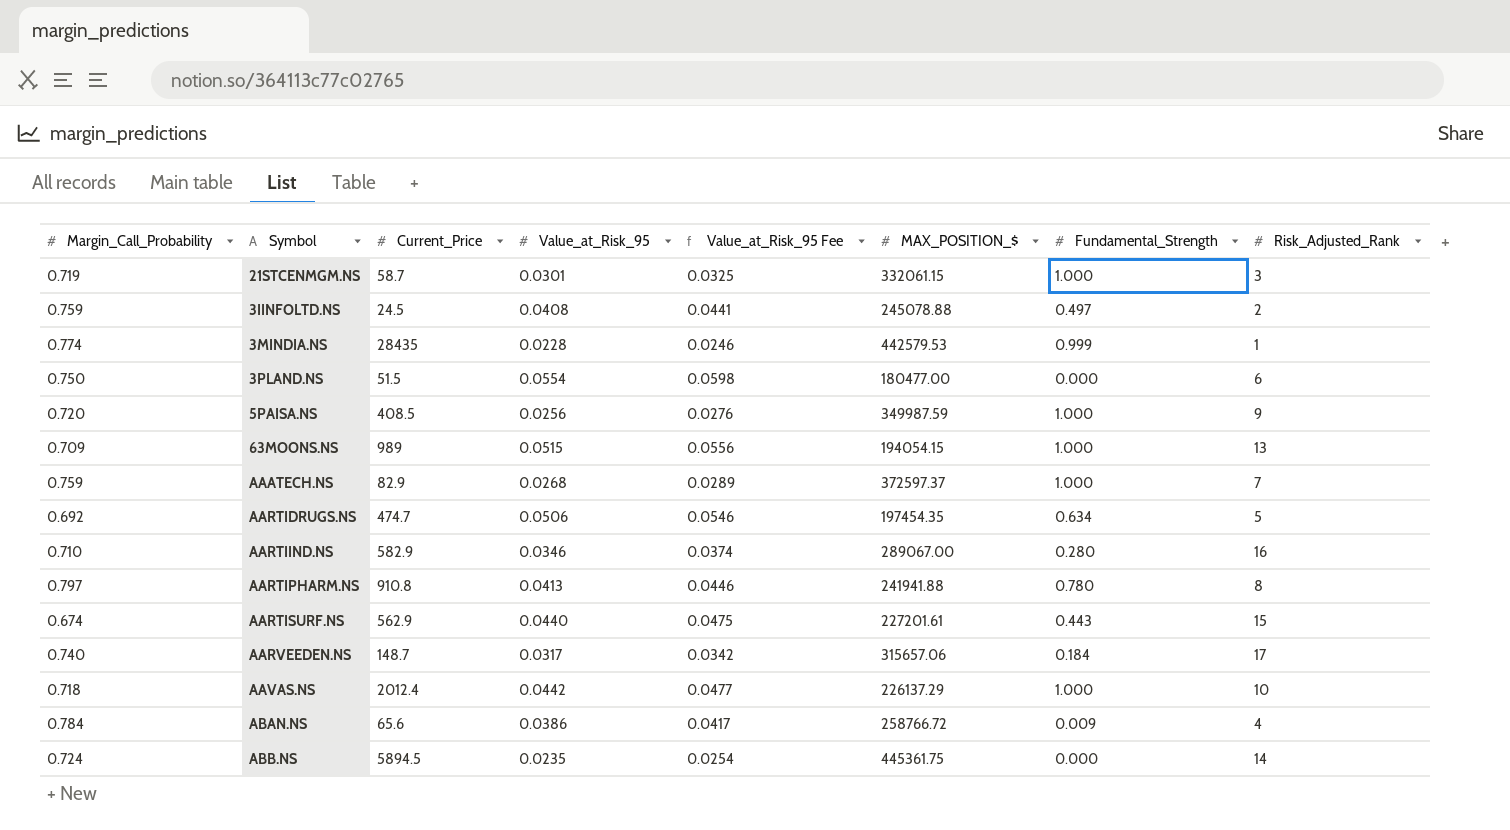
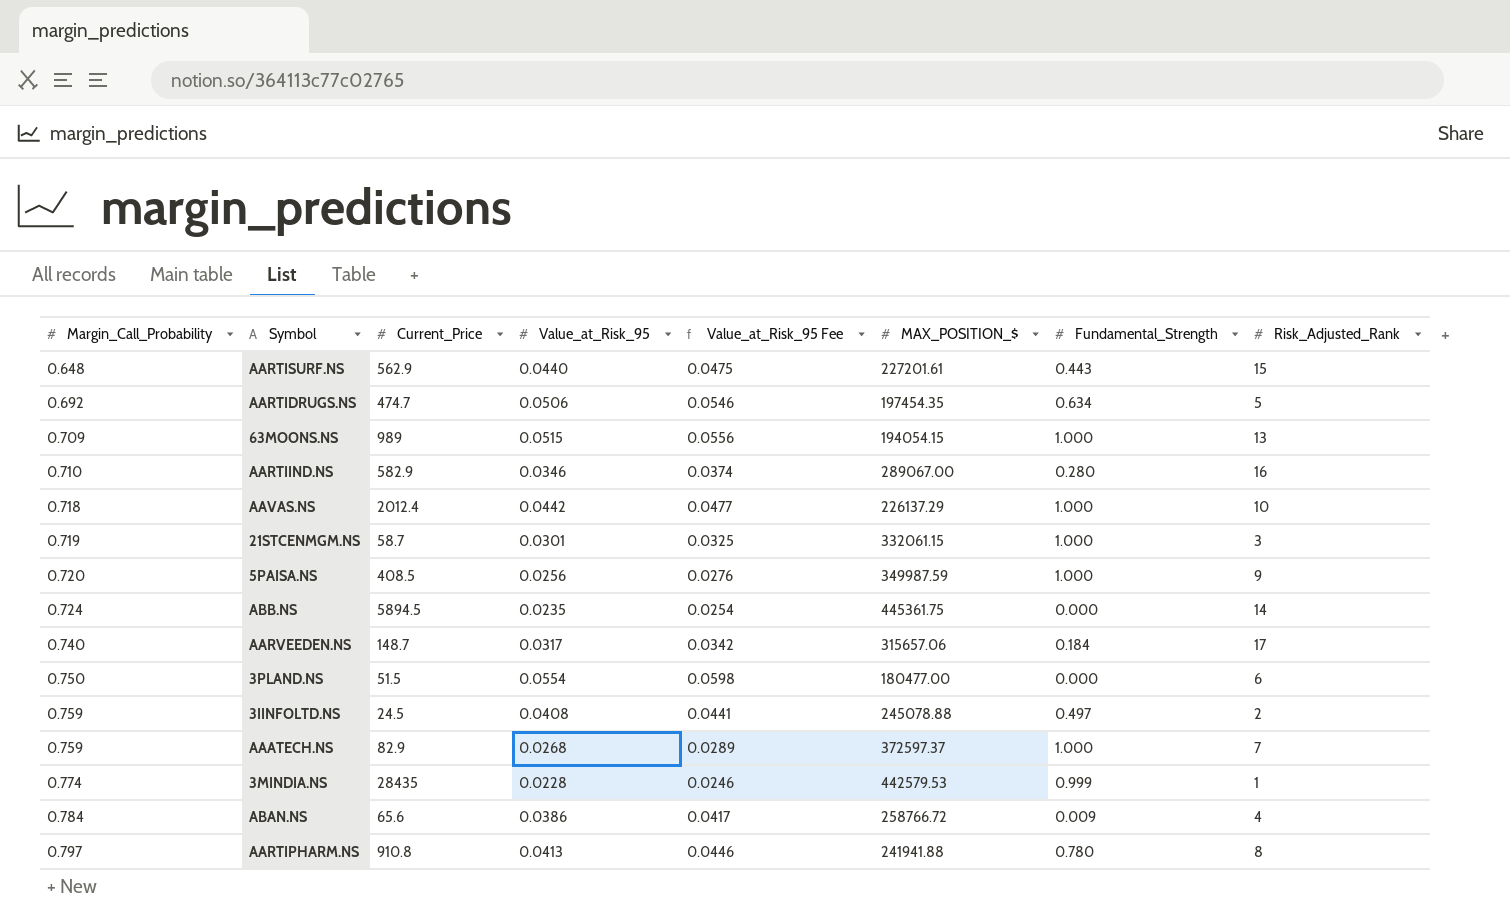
row order: none -> Margin_Call_Probability ascending
AARTISURF.NS | Margin_Call_Probability: 0.674 -> 0.648

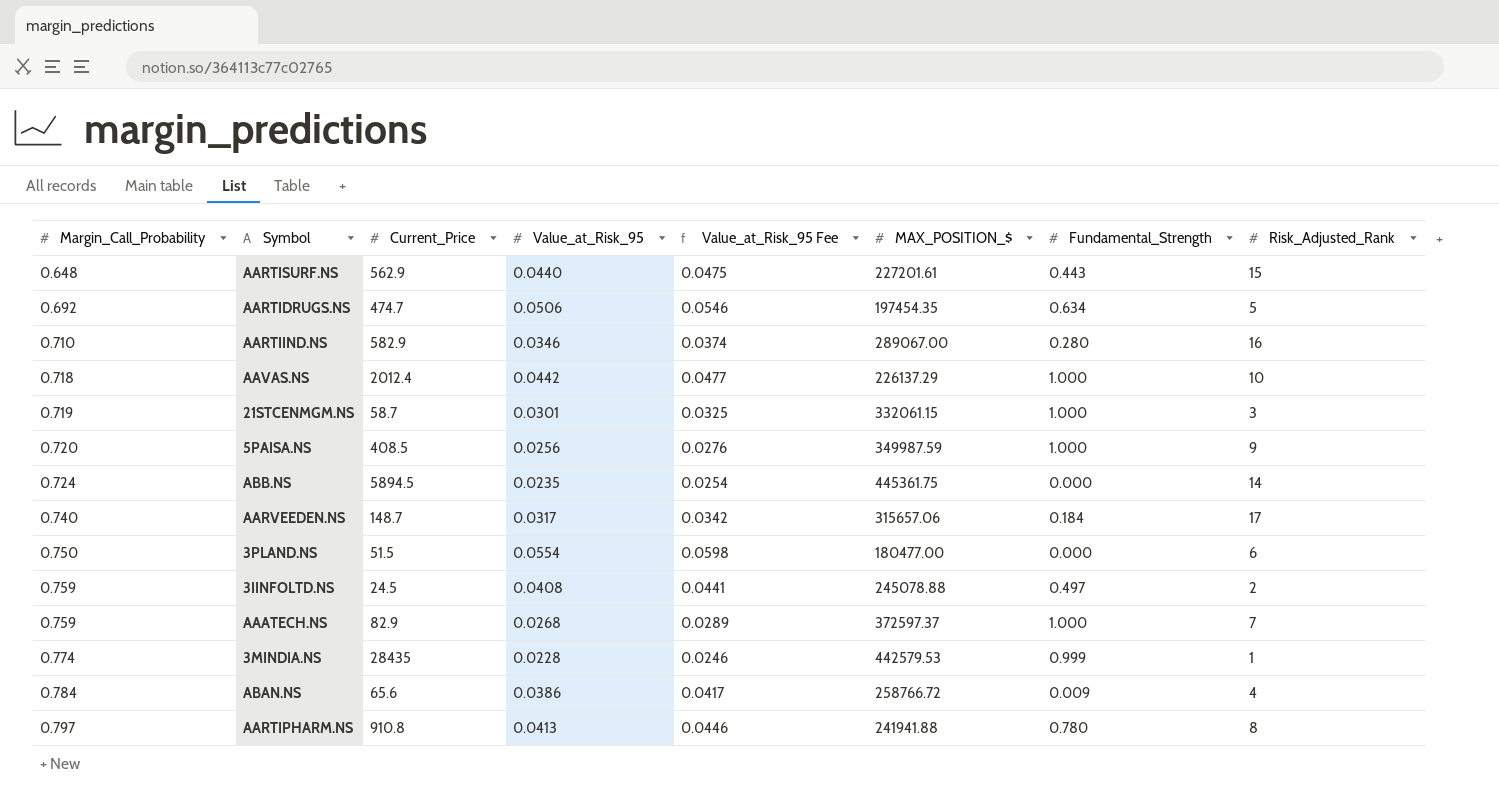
row 63MOONS.NS: 0.709 | 989 | 0.0515 | 0.0556 | 194054.15 | 1.000 | 13 -> none

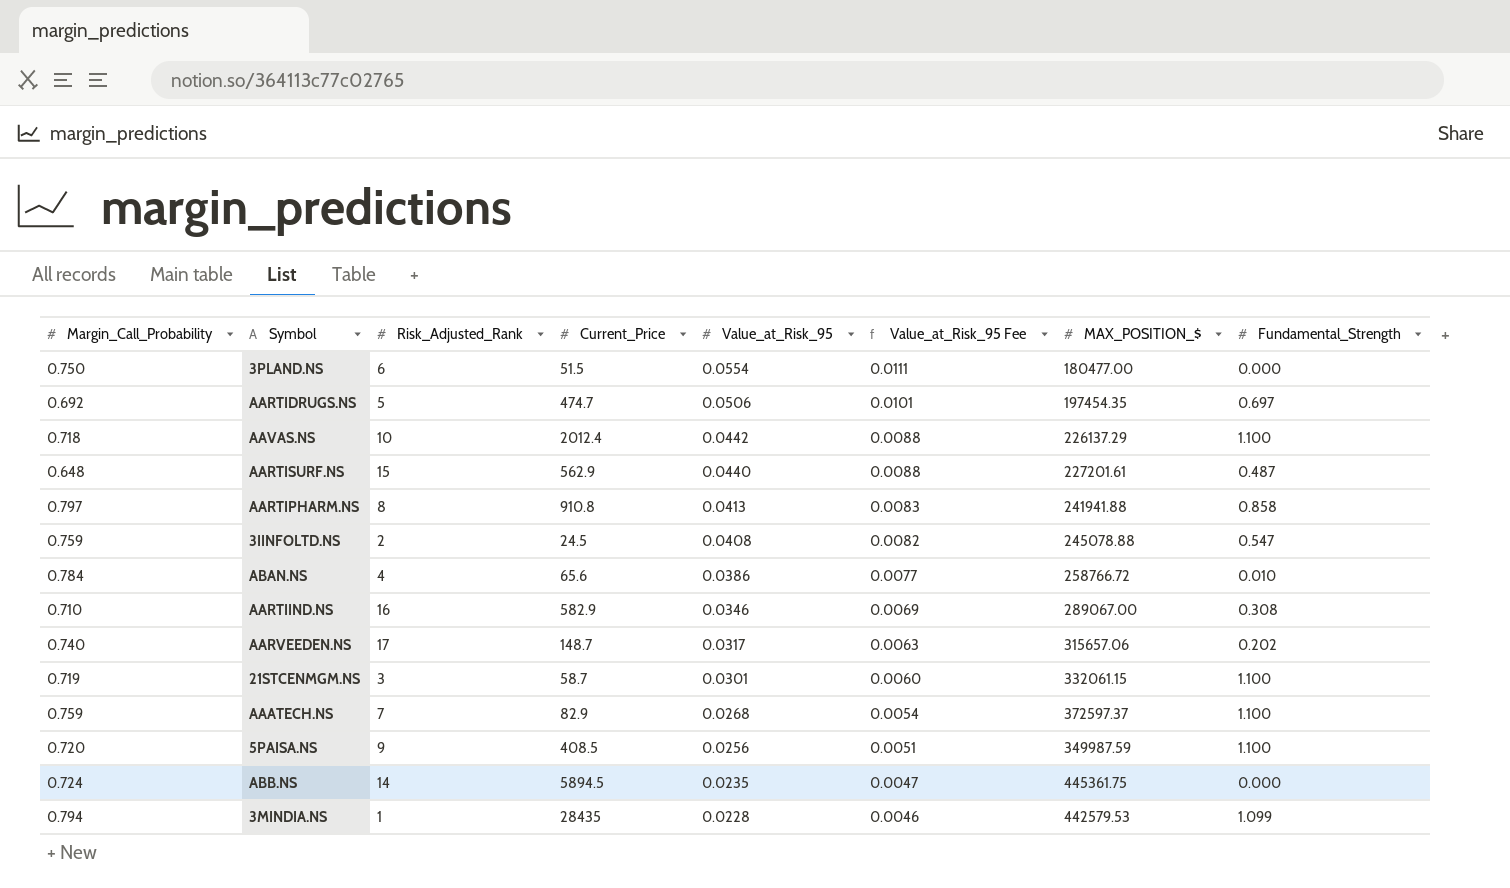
row order: Margin_Call_Probability ascending -> Value_at_Risk_95 descending
column Risk_Adjusted_Rank | position: 8 -> 3
column Value_at_Risk_95 Fee | formula: [Value_at_Risk_95] * 1.08 -> [Value_at_Risk_95] * 0.2
AARTIDRUGS.NS | Fundamental_Strength: 0.634 -> 0.697
AAVAS.NS | Fundamental_Strength: 1.000 -> 1.100
AARTISURF.NS | Fundamental_Strength: 0.443 -> 0.487
AARTIPHARM.NS | Fundamental_Strength: 0.780 -> 0.858
3IINFOLTD.NS | Fundamental_Strength: 0.497 -> 0.547
ABAN.NS | Fundamental_Strength: 0.009 -> 0.010
AARTIIND.NS | Fundamental_Strength: 0.280 -> 0.308
AARVEEDEN.NS | Fundamental_Strength: 0.184 -> 0.202
21STCENMGM.NS | Fundamental_Strength: 1.000 -> 1.100
AAATECH.NS | Fundamental_Strength: 1.000 -> 1.100
5PAISA.NS | Fundamental_Strength: 1.000 -> 1.100
3MINDIA.NS | Margin_Call_Probability: 0.774 -> 0.794
3MINDIA.NS | Fundamental_Strength: 0.999 -> 1.099

